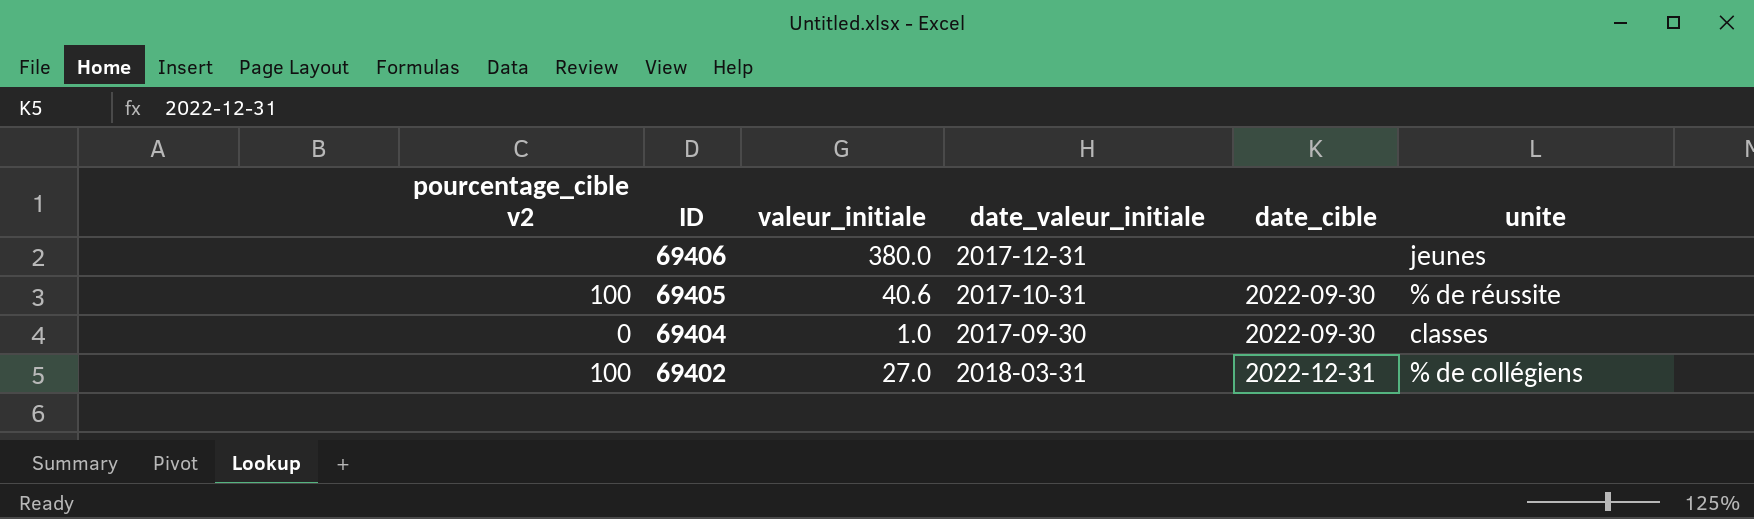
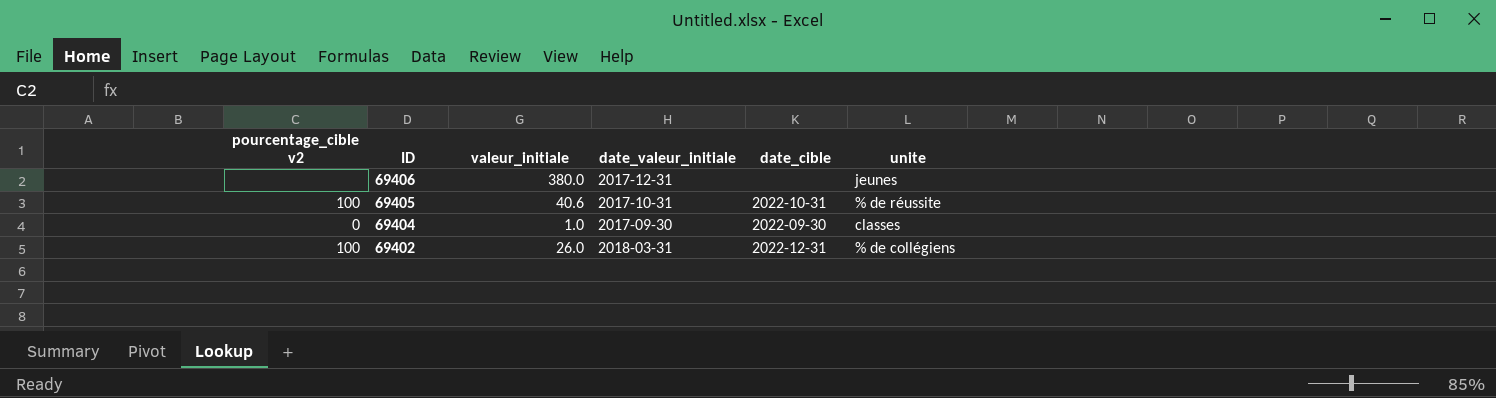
69405 | date_cible: 2022-09-30 -> 2022-10-31
69402 | valeur_initiale: 27.0 -> 26.0

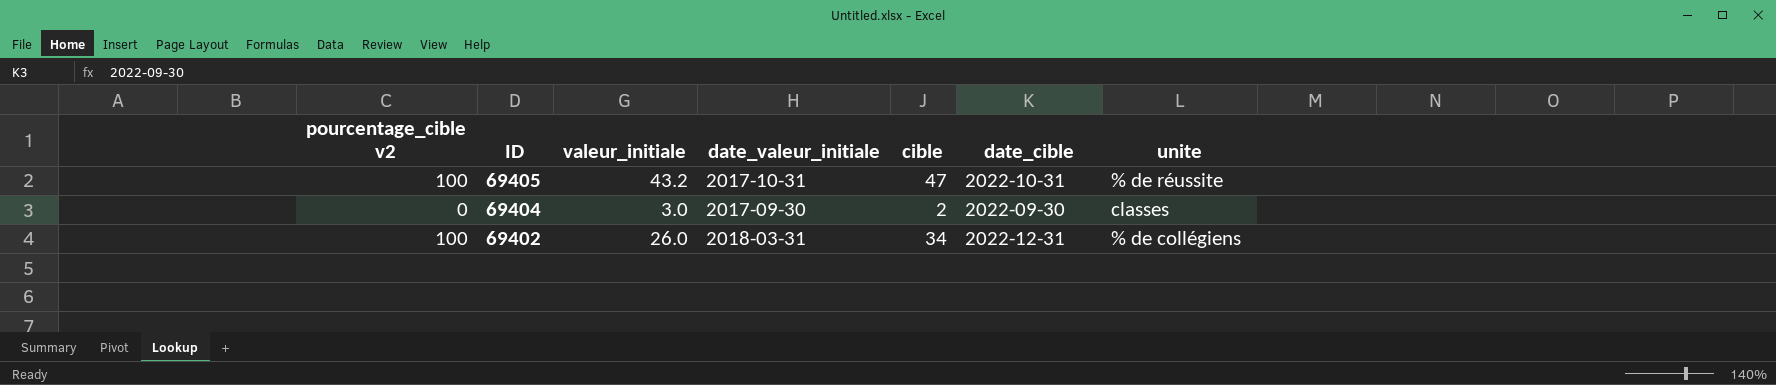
column cible | position: none -> 5
row 69406: none | 380.0 | 2017-12-31 | none | jeunes -> none
69405 | valeur_initiale: 40.6 -> 43.2
69404 | valeur_initiale: 1.0 -> 3.0

